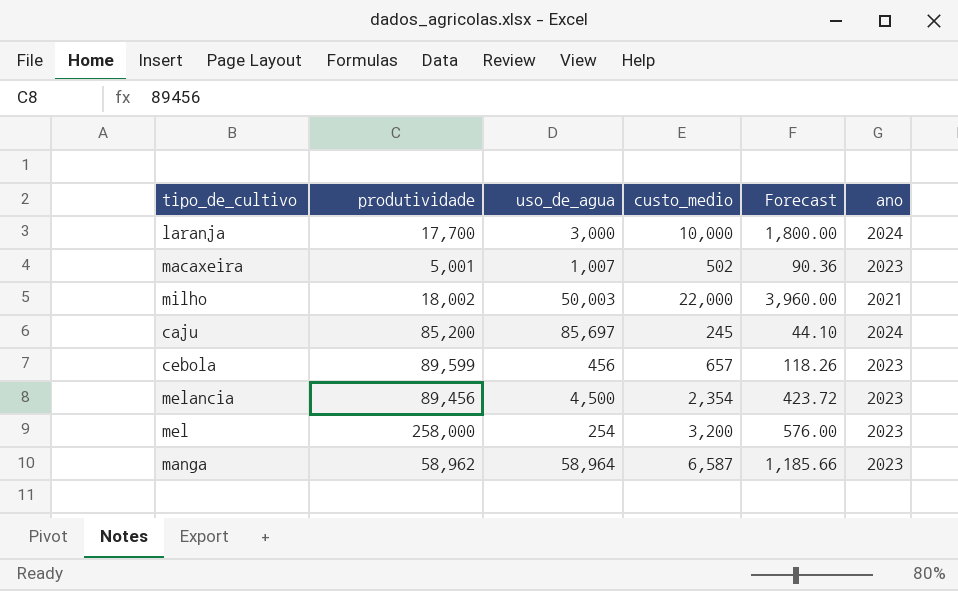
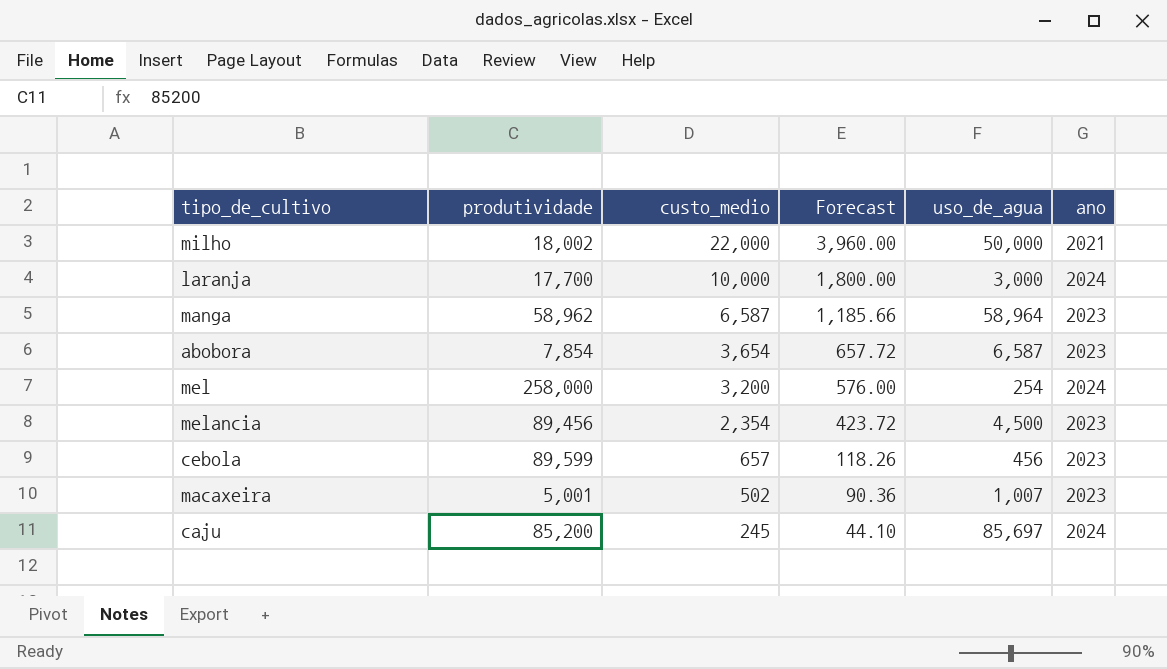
row order: none -> custo_medio descending
column uso_de_agua | position: 3 -> 5
milho | uso_de_agua: 50,003 -> 50,000
row abobora: none -> 7,854 | 3,654 | 657.72 | 6,587 | 2023
mel | ano: 2023 -> 2024

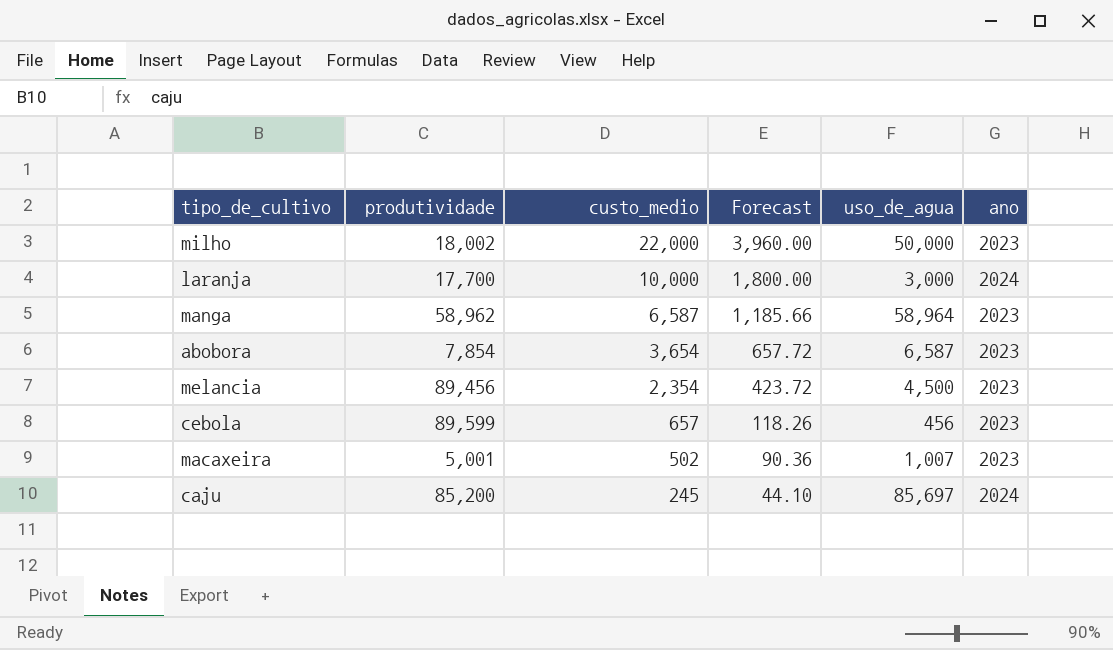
row mel: 258,000 | 3,200 | 576.00 | 254 | 2024 -> none
milho | ano: 2021 -> 2023

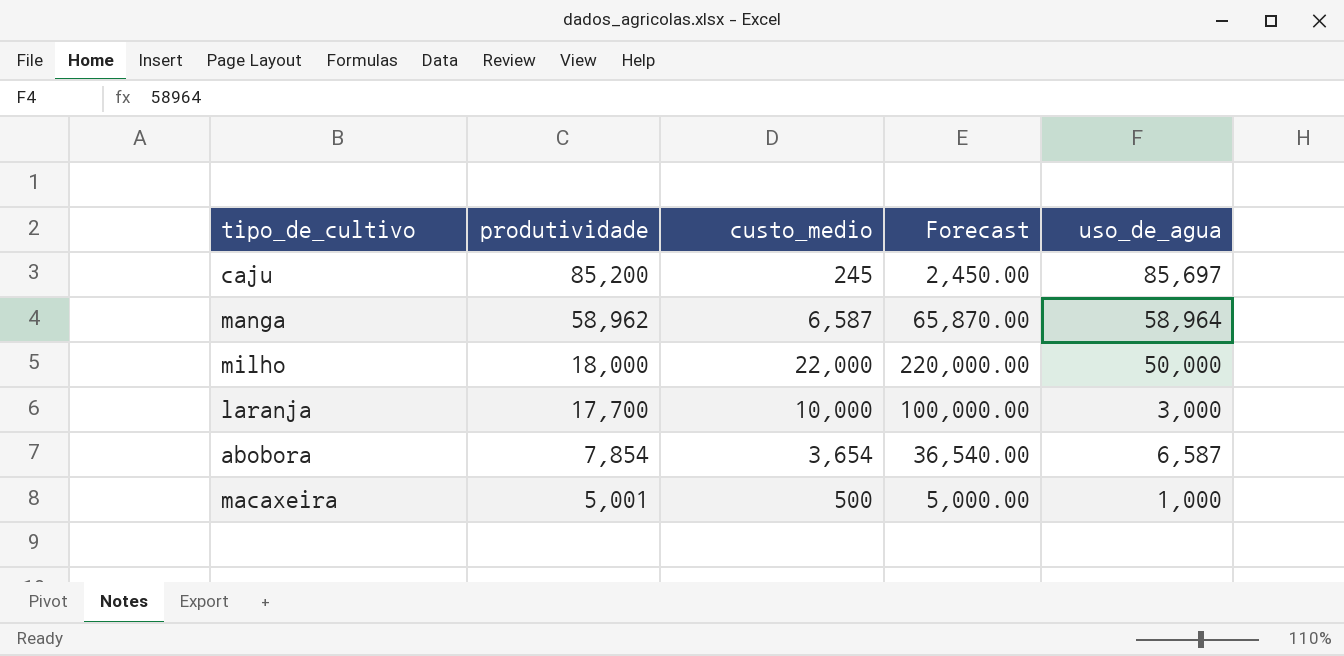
row order: custo_medio descending -> produtividade descending
column ano | position: 6 -> none
column Forecast | formula: [custo_medio] * 0.18 -> [custo_medio] * 10
row melancia: 89,456 | 2,354 | 423.72 | 4,500 | 2023 -> none
row cebola: 89,599 | 657 | 118.26 | 456 | 2023 -> none
milho | produtividade: 18,002 -> 18,000
macaxeira | custo_medio: 502 -> 500
macaxeira | uso_de_agua: 1,007 -> 1,000

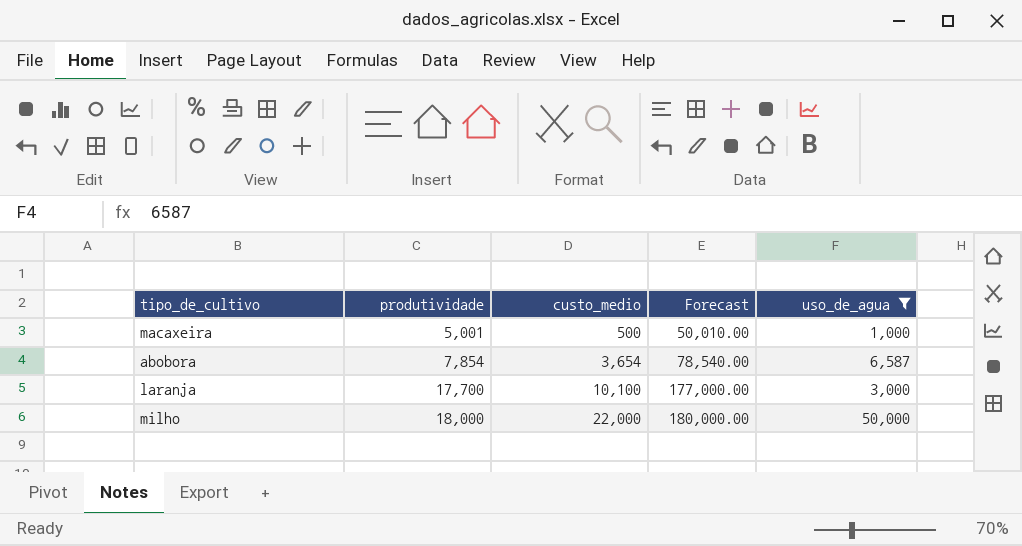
filter: none -> uso_de_agua <= 50,000
row order: produtividade descending -> produtividade ascending
column Forecast | formula: [custo_medio] * 10 -> [produtividade] * 10
laranja | custo_medio: 10,000 -> 10,100

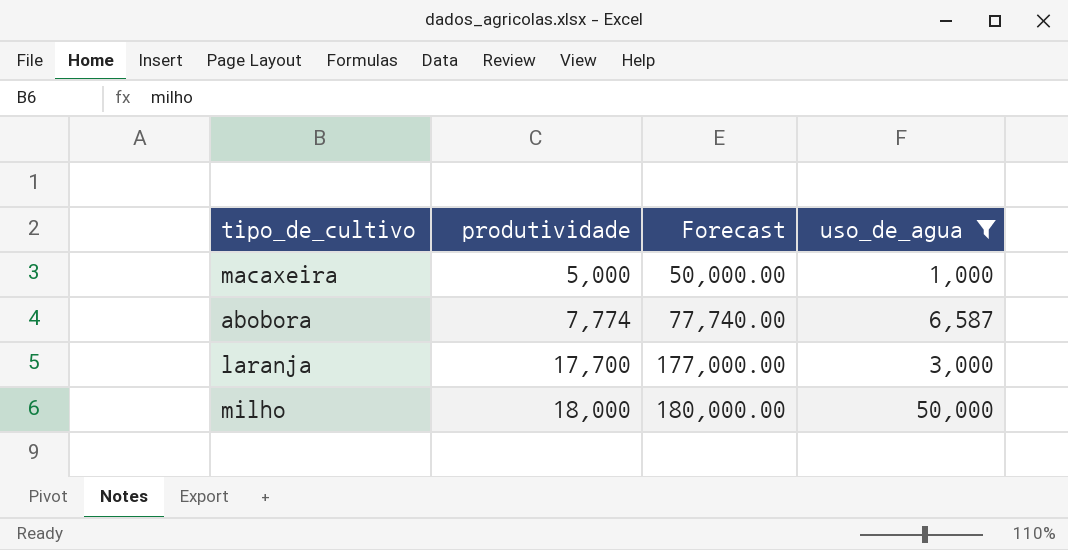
column custo_medio | position: 3 -> none
macaxeira | produtividade: 5,001 -> 5,000
macaxeira | Forecast: 50,010.00 -> 50,000.00
abobora | produtividade: 7,854 -> 7,774
abobora | Forecast: 78,540.00 -> 77,740.00

